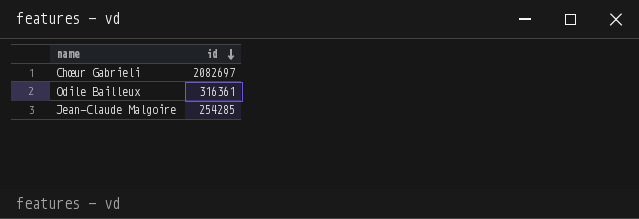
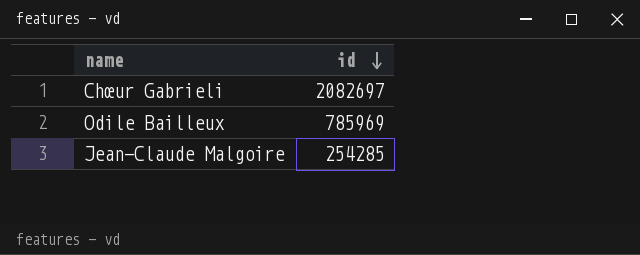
Odile Bailleux | id: 316361 -> 785969

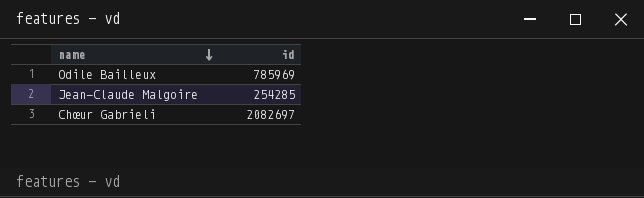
row order: id descending -> name descending

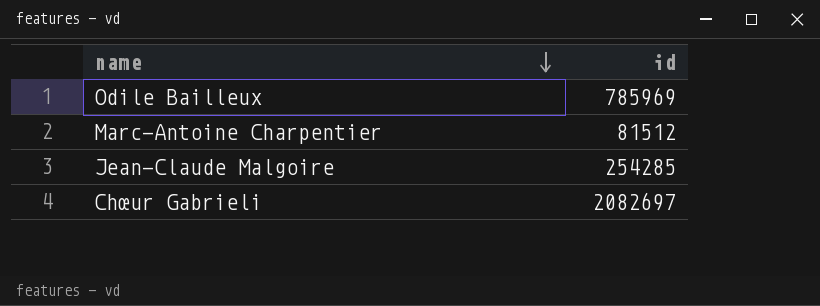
row Marc‐Antoine Charpentier: none -> 81512

